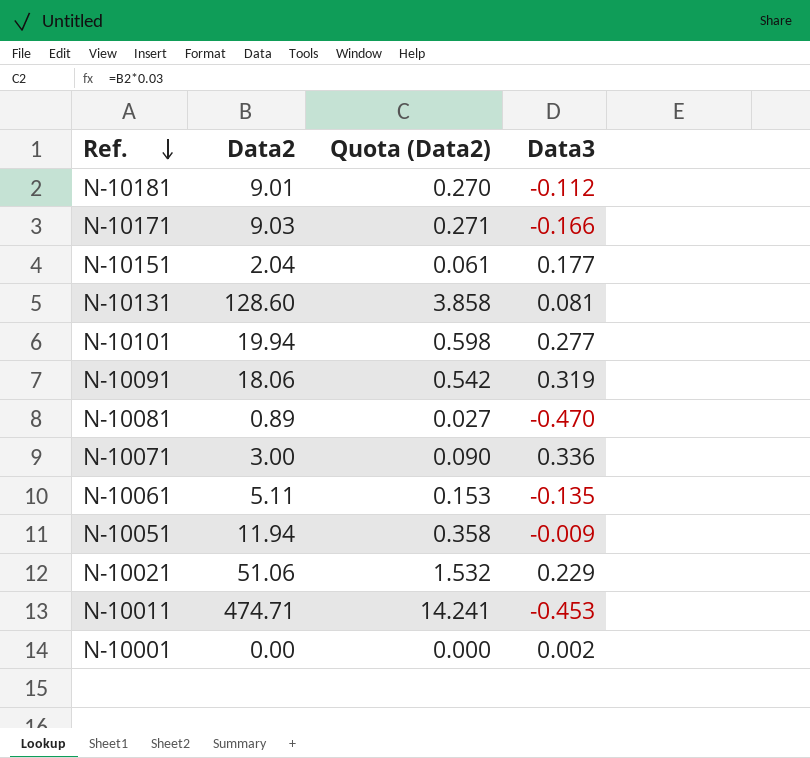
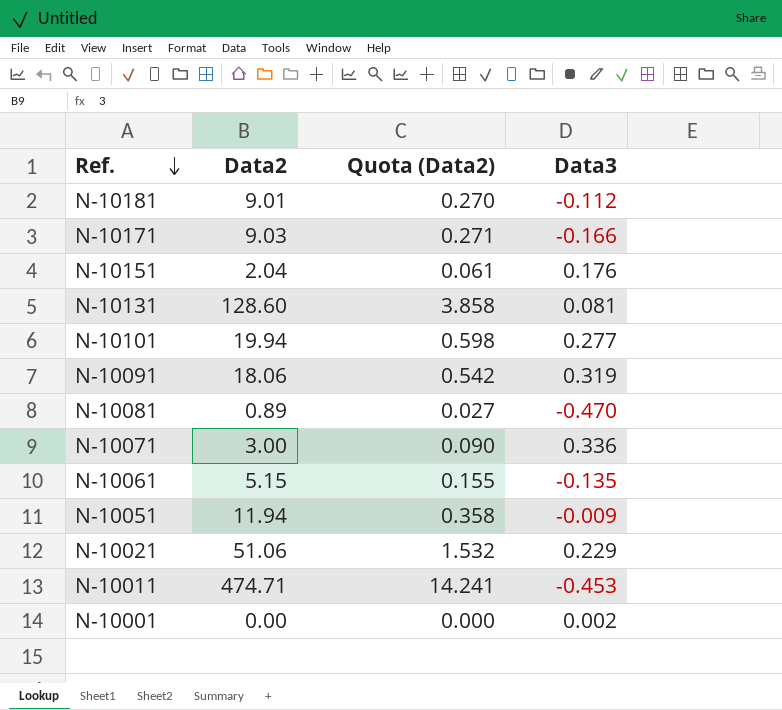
N-10151 | Data3: 0.177 -> 0.176
N-10061 | Data2: 5.11 -> 5.15
N-10061 | Quota (Data2): 0.153 -> 0.155

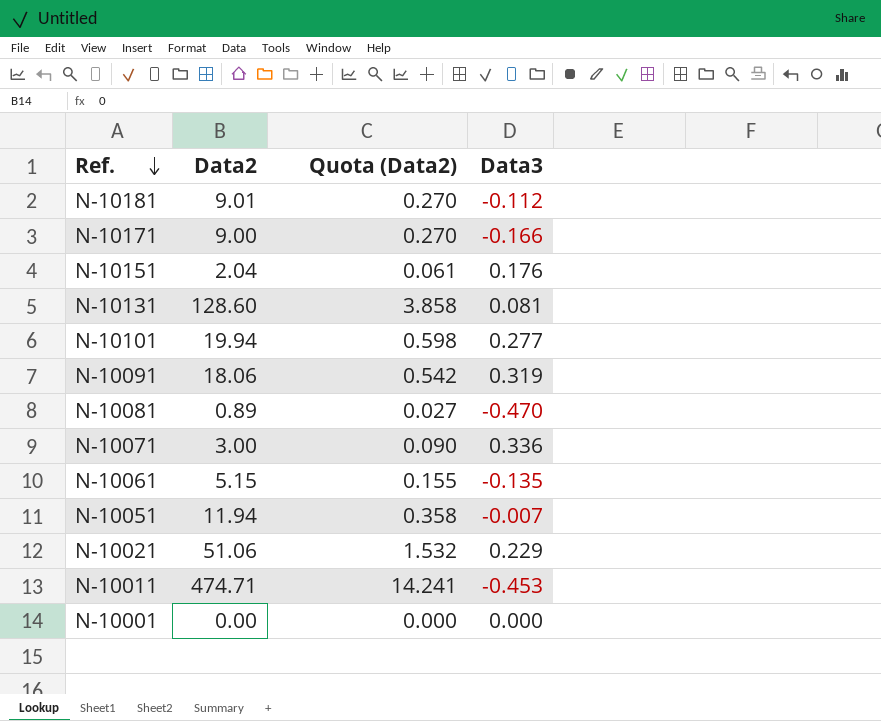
N-10171 | Data2: 9.03 -> 9.00
N-10171 | Quota (Data2): 0.271 -> 0.270
N-10051 | Data3: -0.009 -> -0.007
N-10001 | Data3: 0.002 -> 0.000

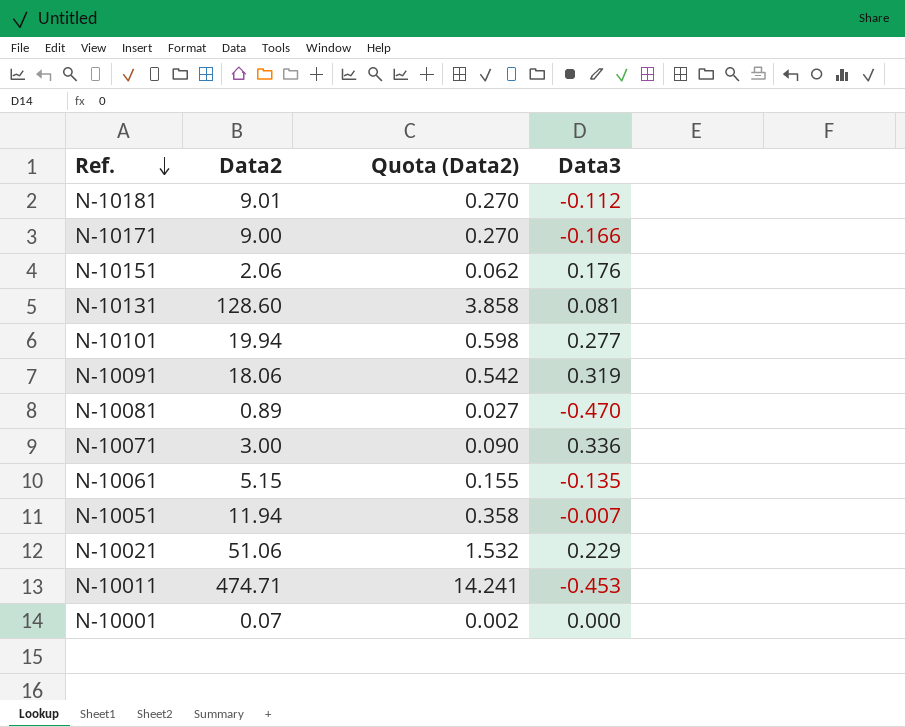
N-10151 | Data2: 2.04 -> 2.06
N-10151 | Quota (Data2): 0.061 -> 0.062
N-10001 | Data2: 0.00 -> 0.07
N-10001 | Quota (Data2): 0.000 -> 0.002

